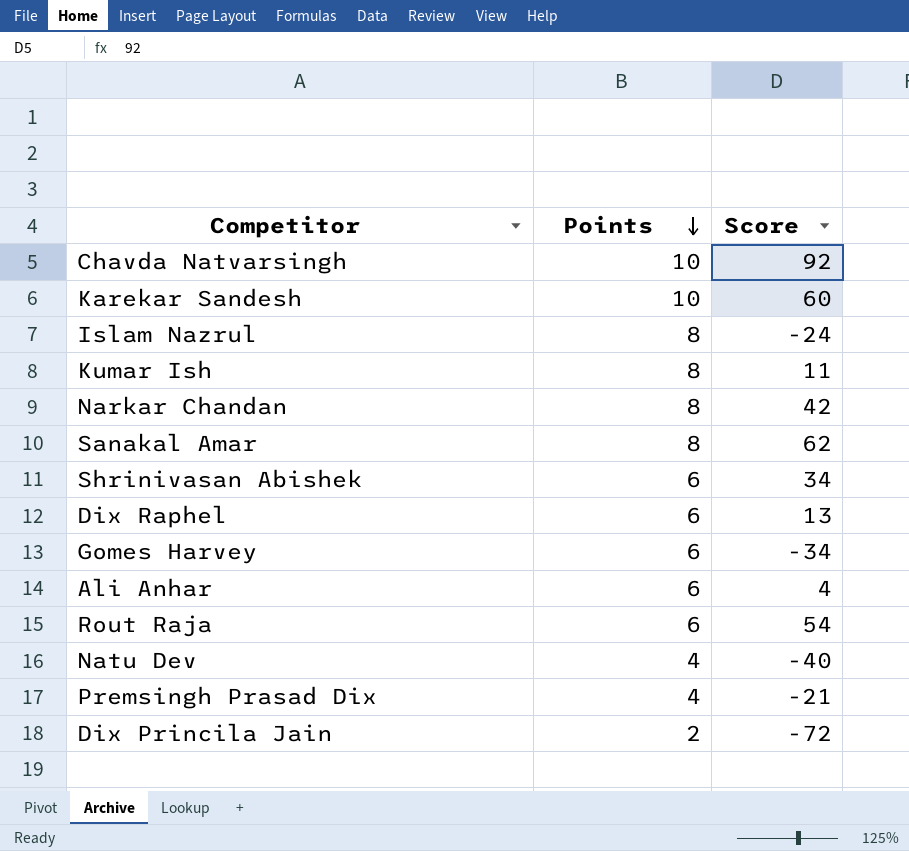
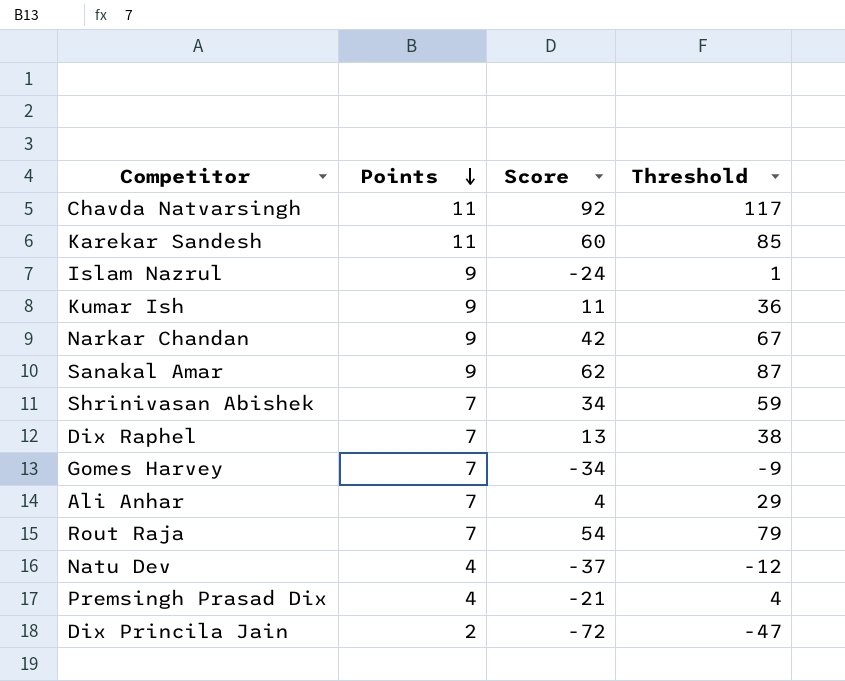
column Threshold | formula: none -> [Score] + 25
Chavda Natvarsingh | Points: 10 -> 11
Karekar Sandesh | Points: 10 -> 11
Islam Nazrul | Points: 8 -> 9
Kumar Ish | Points: 8 -> 9
Narkar Chandan | Points: 8 -> 9
Sanakal Amar | Points: 8 -> 9
Shrinivasan Abishek | Points: 6 -> 7
Dix Raphel | Points: 6 -> 7
Gomes Harvey | Points: 6 -> 7
Ali Anhar | Points: 6 -> 7
Rout Raja | Points: 6 -> 7
Natu Dev | Score: -40 -> -37

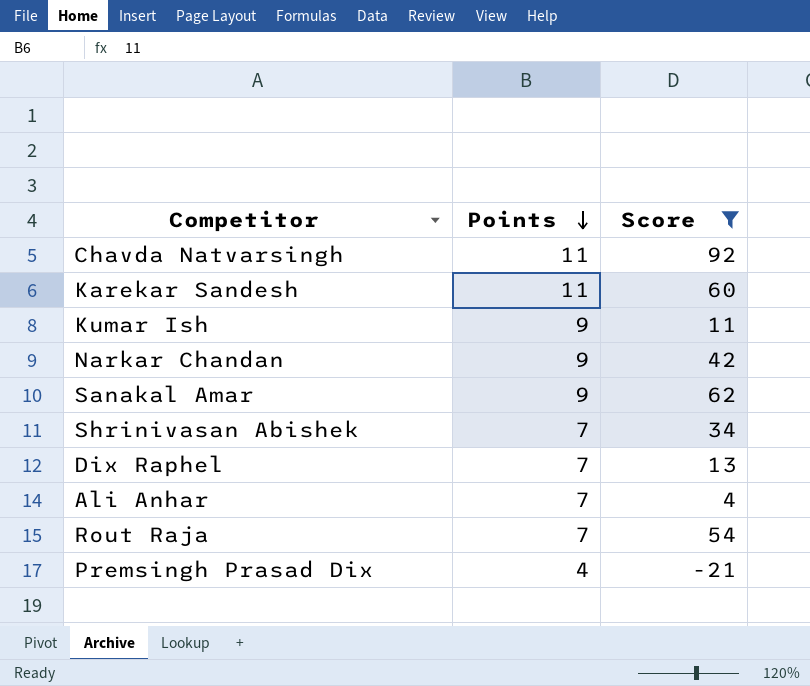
filter: none -> Score >= -21
column Threshold | formula: [Score] + 25 -> none

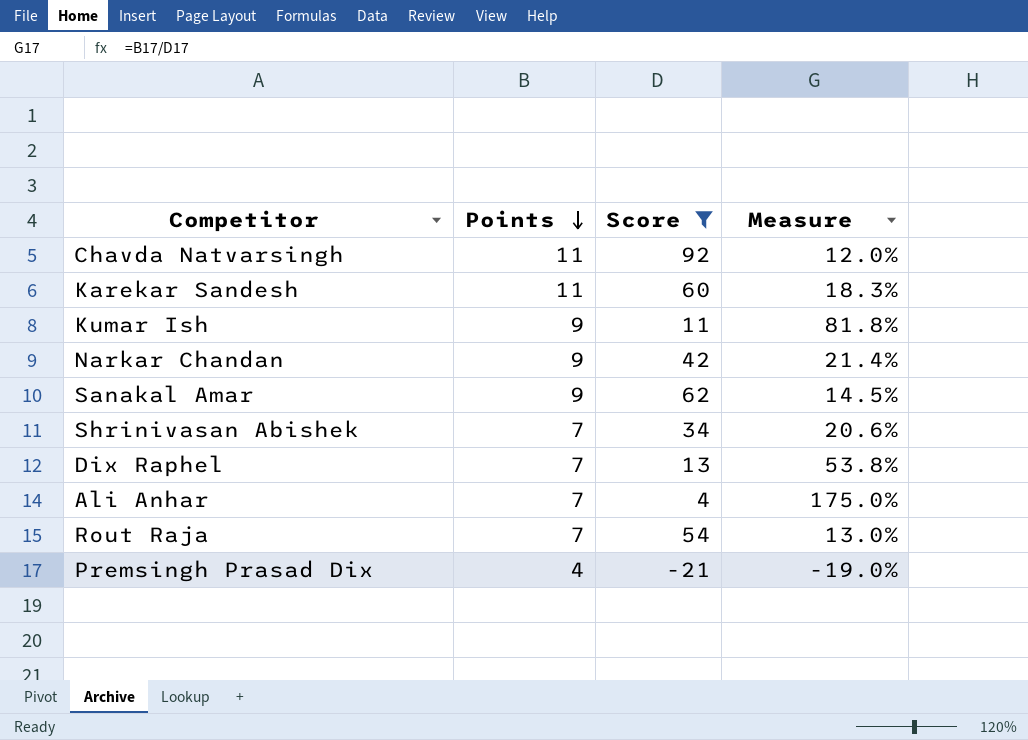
column Measure | formula: none -> [Points] / [Score]

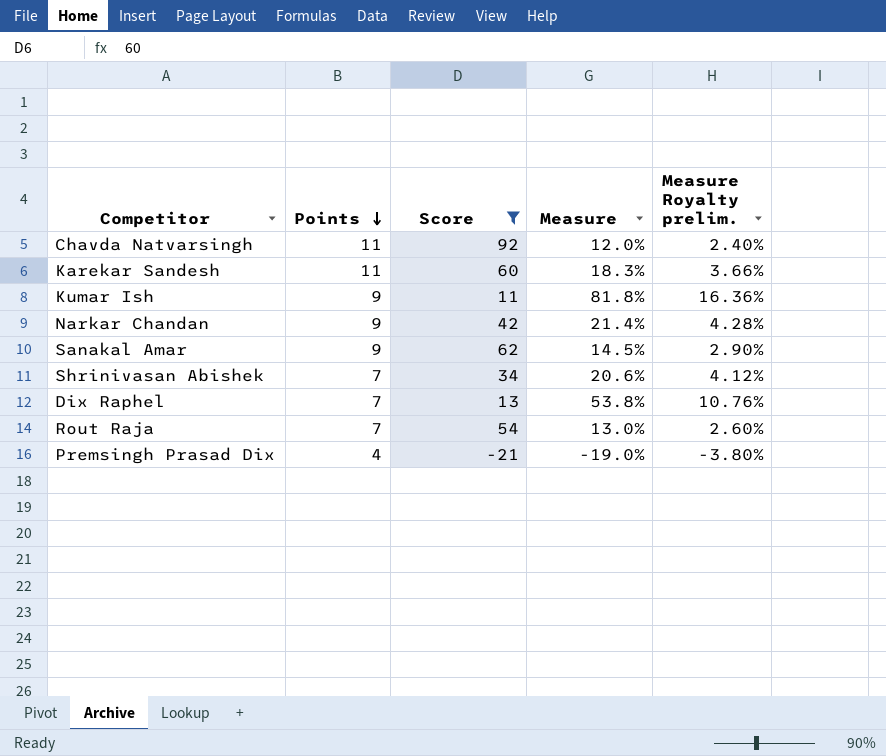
column Measure Royalty prelim. | formula: none -> [Measure] * 0.2
row Ali Anhar: 7 | 4 | 175.0% -> none

